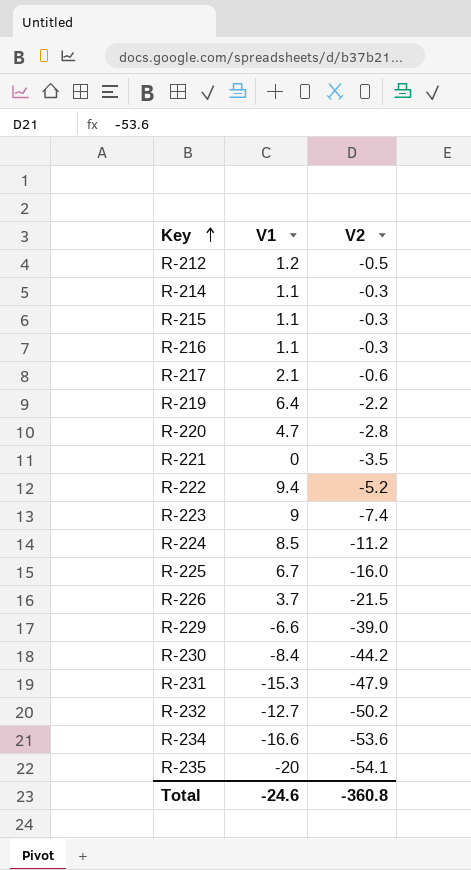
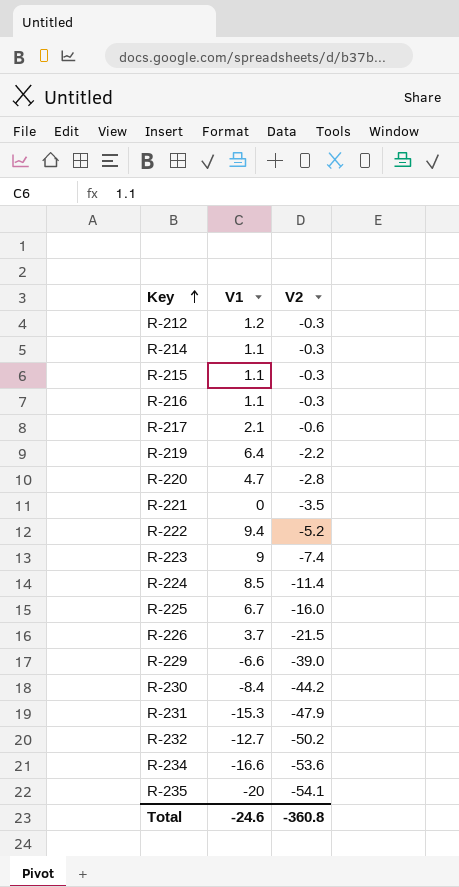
R-212 | V2: -0.5 -> -0.3
R-224 | V2: -11.2 -> -11.4

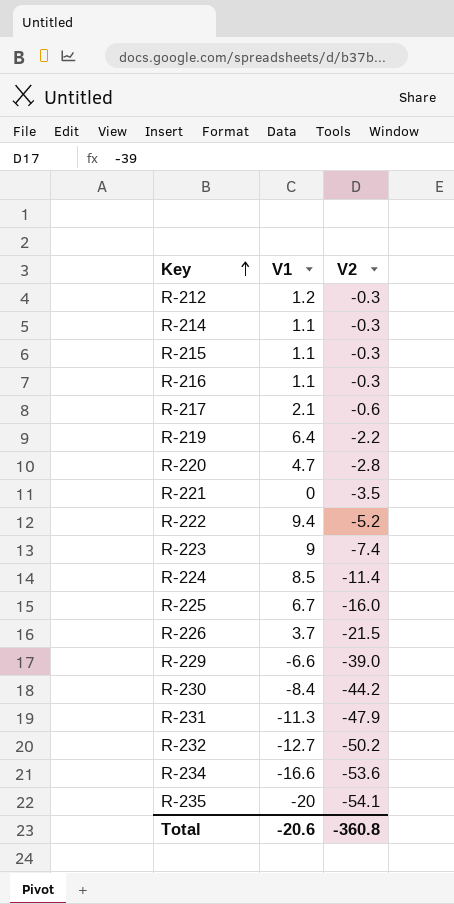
R-231 | V1: -15.3 -> -11.3
Total | V1: -24.6 -> -20.6

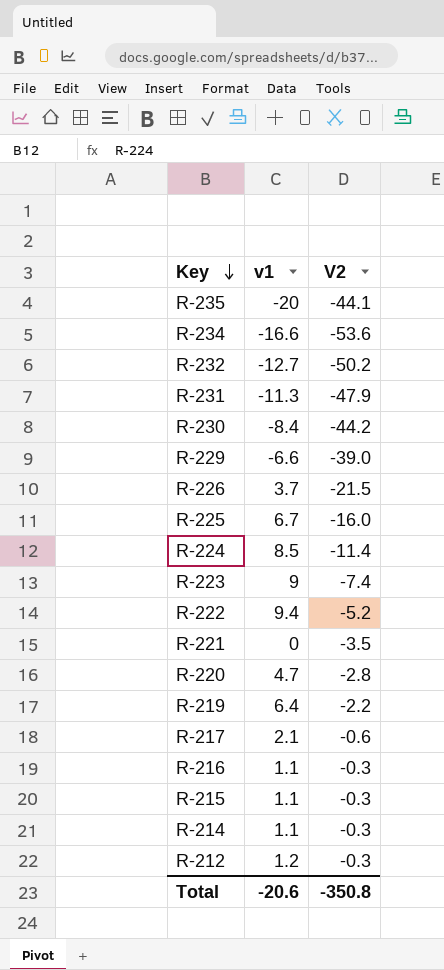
row order: Key ascending -> Key descending
column name: V1 -> v1
R-235 | V2: -54.1 -> -44.1
Total | V2: -360.8 -> -350.8

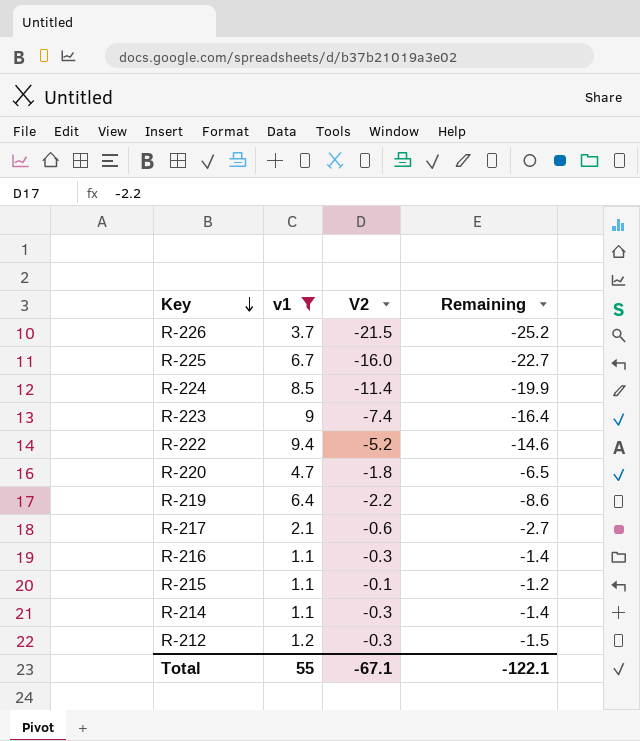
filter: none -> v1 >= 1.1
column Remaining | formula: none -> [V2] - [v1]
R-220 | V2: -2.8 -> -1.8
R-215 | V2: -0.3 -> -0.1
Total | v1: -20.6 -> 55
Total | V2: -350.8 -> -67.1

